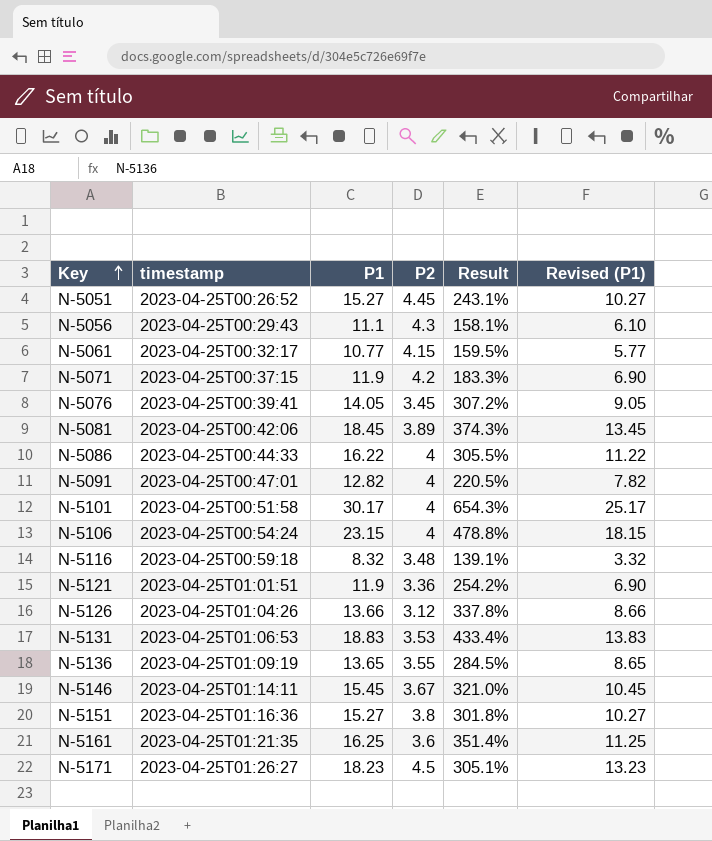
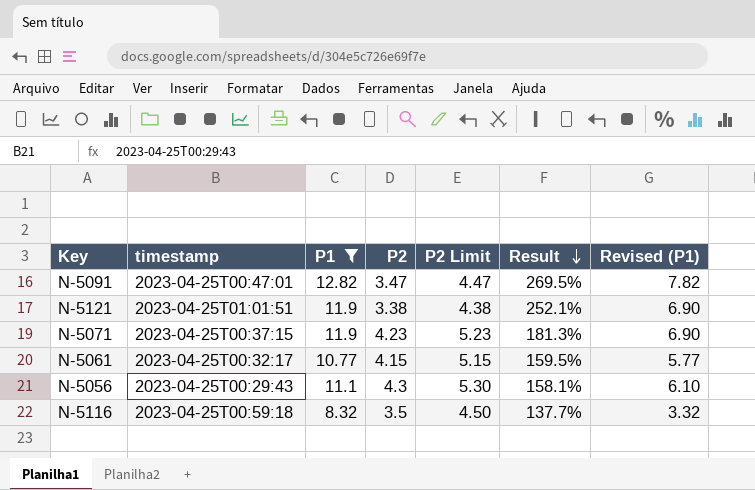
filter: none -> P1 <= 12.82
row order: Key ascending -> Result descending
column P2 Limit | formula: none -> [P2] + 1
N-5091 | P2: 4 -> 3.47
N-5091 | Result: 220.5% -> 269.5%
N-5121 | P2: 3.36 -> 3.38
N-5121 | Result: 254.2% -> 252.1%
N-5071 | P2: 4.2 -> 4.23
N-5071 | Result: 183.3% -> 181.3%
N-5116 | P2: 3.48 -> 3.5
N-5116 | Result: 139.1% -> 137.7%

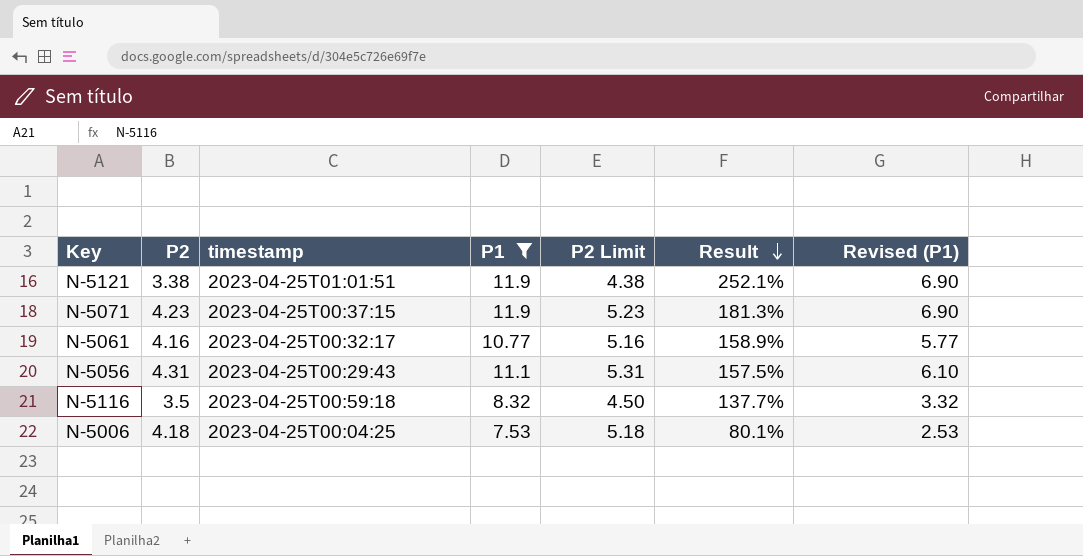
column P2 | position: 4 -> 2
row N-5091: 2023-04-25T00:47:01 | 12.82 | 3.47 | 4.47 | 269.5% | 7.82 -> none
N-5061 | P2: 4.15 -> 4.16
N-5061 | P2 Limit: 5.15 -> 5.16
N-5061 | Result: 159.5% -> 158.9%
N-5056 | P2: 4.3 -> 4.31
N-5056 | P2 Limit: 5.30 -> 5.31
N-5056 | Result: 158.1% -> 157.5%
row N-5006: none -> 4.18 | 2023-04-25T00:04:25 | 7.53 | 5.18 | 80.1% | 2.53

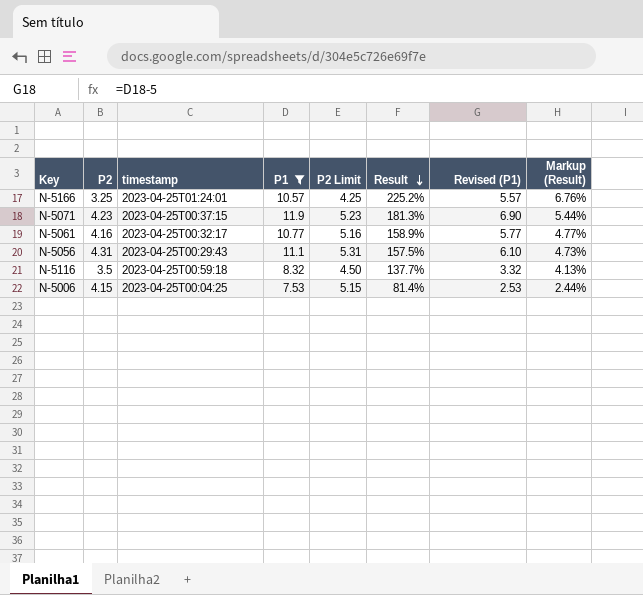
column Markup (Result) | formula: none -> [Result] * 0.03
row N-5121: 3.38 | 2023-04-25T01:01:51 | 11.9 | 4.38 | 252.1% | 6.90 -> none
row N-5166: none -> 3.25 | 2023-04-25T01:24:01 | 10.57 | 4.25 | 225.2% | 5.57 | 6.76%
N-5006 | P2: 4.18 -> 4.15
N-5006 | P2 Limit: 5.18 -> 5.15
N-5006 | Result: 80.1% -> 81.4%

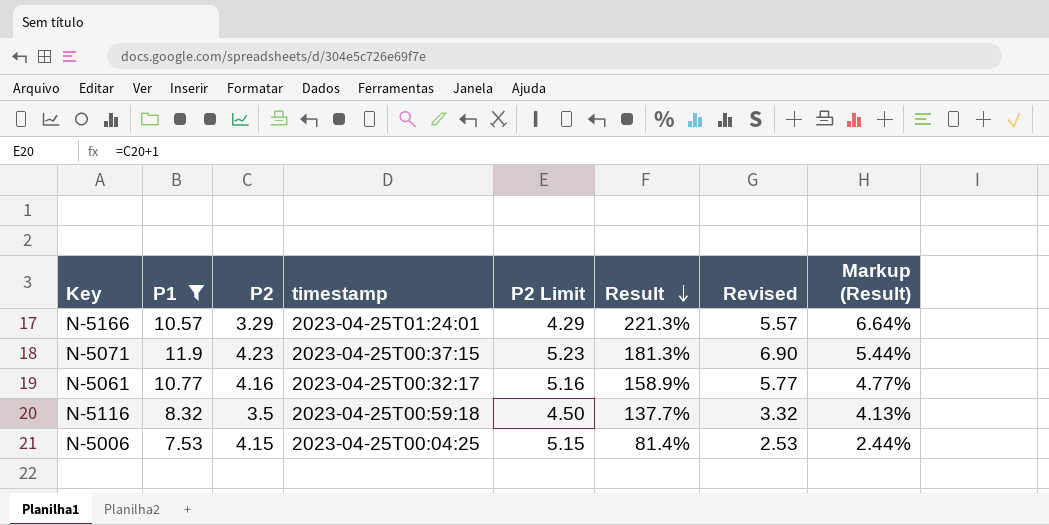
column P1 | position: 4 -> 2
column name: Revised (P1) -> Revised
row N-5056: 4.31 | 2023-04-25T00:29:43 | 11.1 | 5.31 | 157.5% | 6.10 | 4.73% -> none
N-5166 | P2: 3.25 -> 3.29
N-5166 | P2 Limit: 4.25 -> 4.29
N-5166 | Result: 225.2% -> 221.3%
N-5166 | Markup (Result): 6.76% -> 6.64%

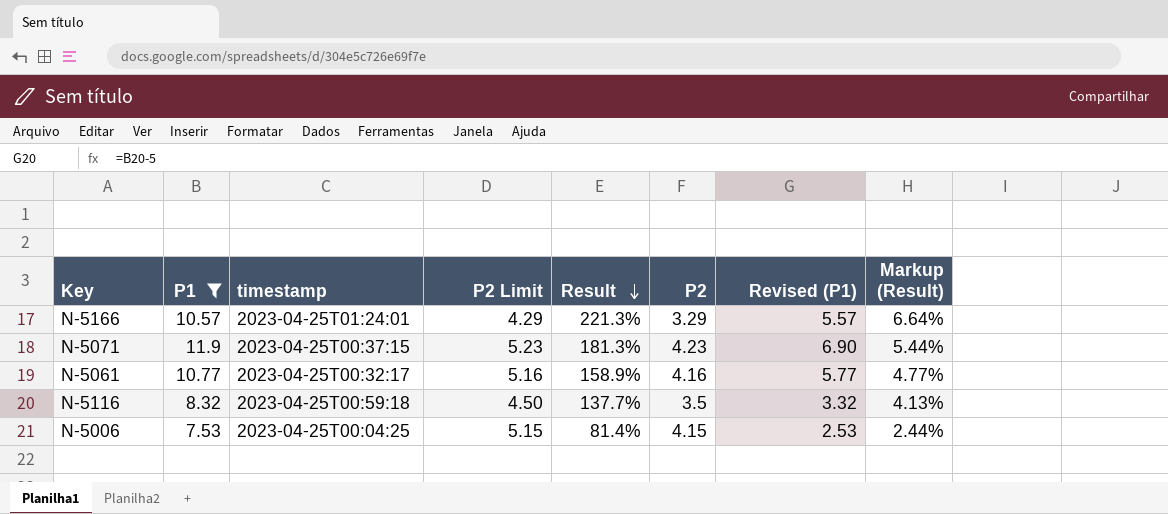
column P2 | position: 3 -> 6
column name: Revised -> Revised (P1)

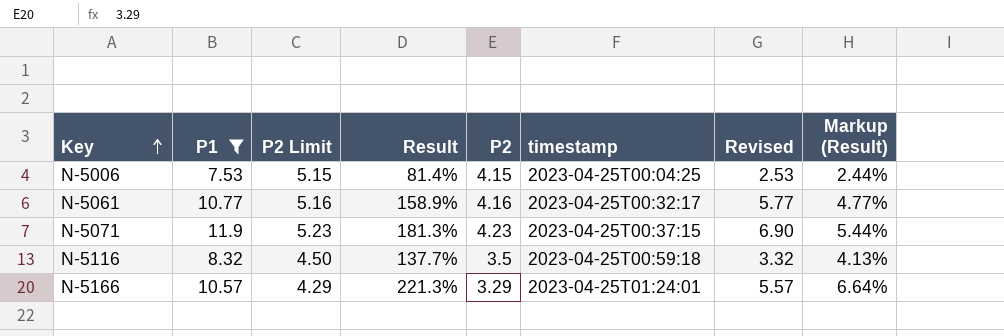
row order: Result descending -> Key ascending
column timestamp | position: 3 -> 6
column name: Revised (P1) -> Revised

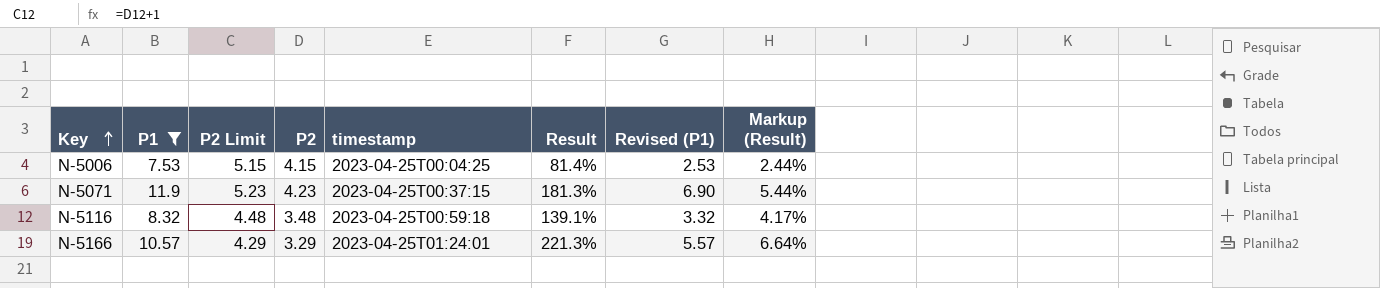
column Result | position: 4 -> 6
column name: Revised -> Revised (P1)
row N-5061: 10.77 | 5.16 | 158.9% | 4.16 | 2023-04-25T00:32:17 | 5.77 | 4.77% -> none
N-5116 | P2 Limit: 4.50 -> 4.48
N-5116 | P2: 3.5 -> 3.48
N-5116 | Result: 137.7% -> 139.1%
N-5116 | Markup (Result): 4.13% -> 4.17%

